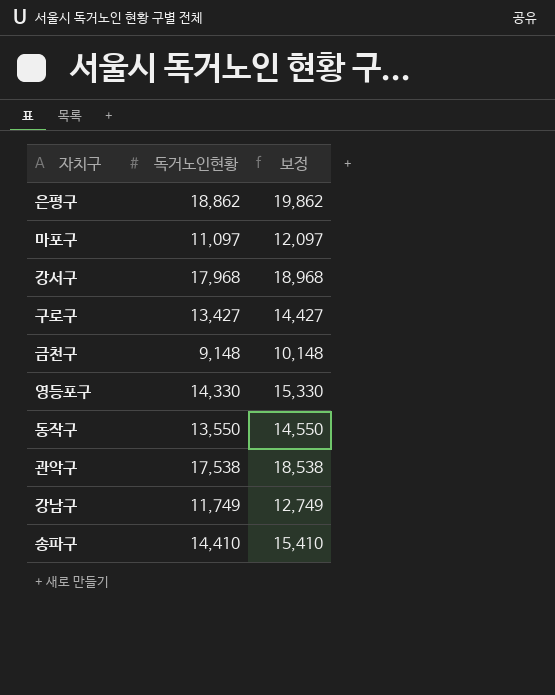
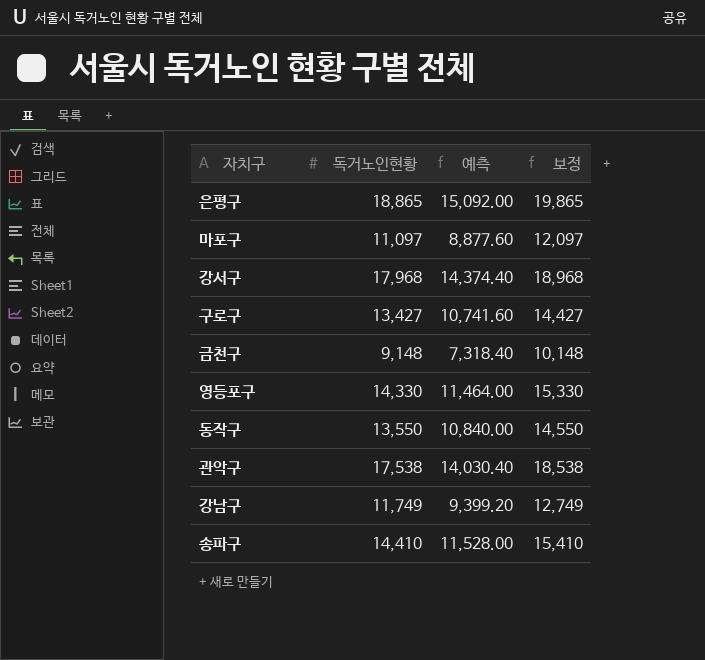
column 예측 | formula: none -> [독거노인현황] * 0.8
은평구 | 독거노인현황: 18,862 -> 18,865
은평구 | 보정: 19,862 -> 19,865

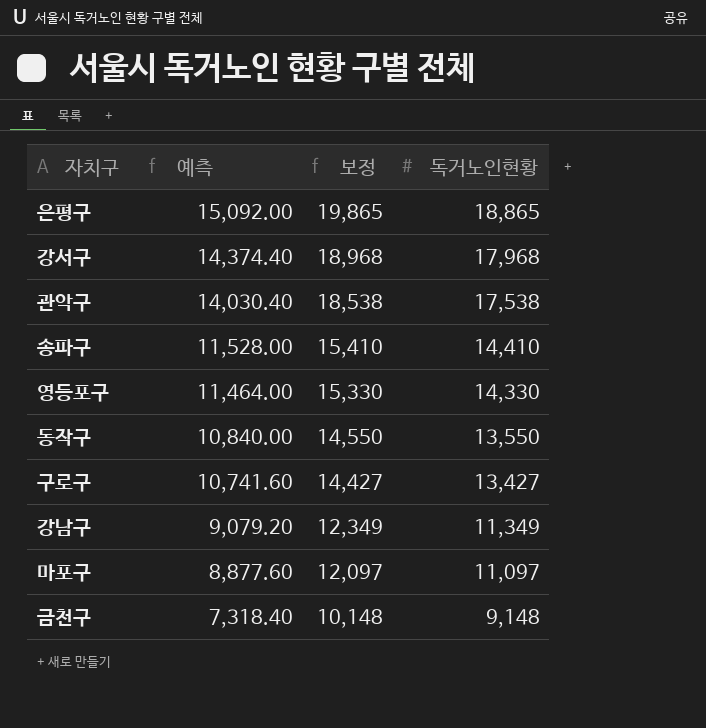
row order: none -> 예측 descending
column 독거노인현황 | position: 2 -> 4
강남구 | 예측: 9,399.20 -> 9,079.20
강남구 | 보정: 12,749 -> 12,349
강남구 | 독거노인현황: 11,749 -> 11,349

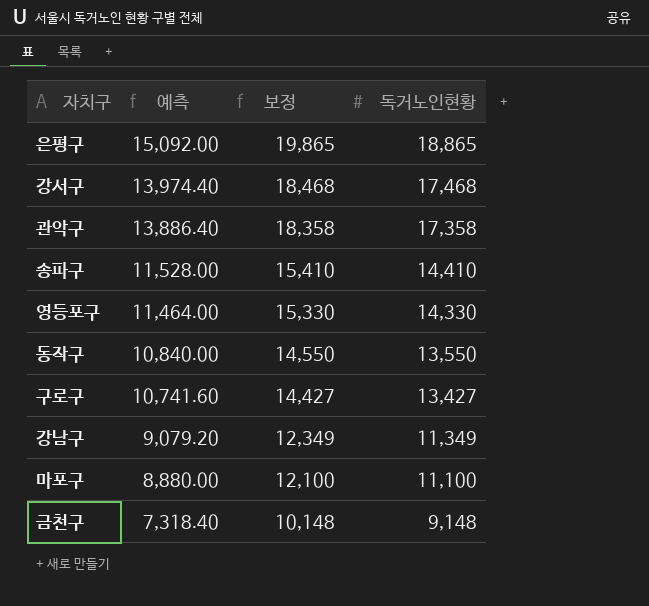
강서구 | 예측: 14,374.40 -> 13,974.40
강서구 | 보정: 18,968 -> 18,468
강서구 | 독거노인현황: 17,968 -> 17,468
관악구 | 예측: 14,030.40 -> 13,886.40
관악구 | 보정: 18,538 -> 18,358
관악구 | 독거노인현황: 17,538 -> 17,358
마포구 | 예측: 8,877.60 -> 8,880.00
마포구 | 보정: 12,097 -> 12,100
마포구 | 독거노인현황: 11,097 -> 11,100

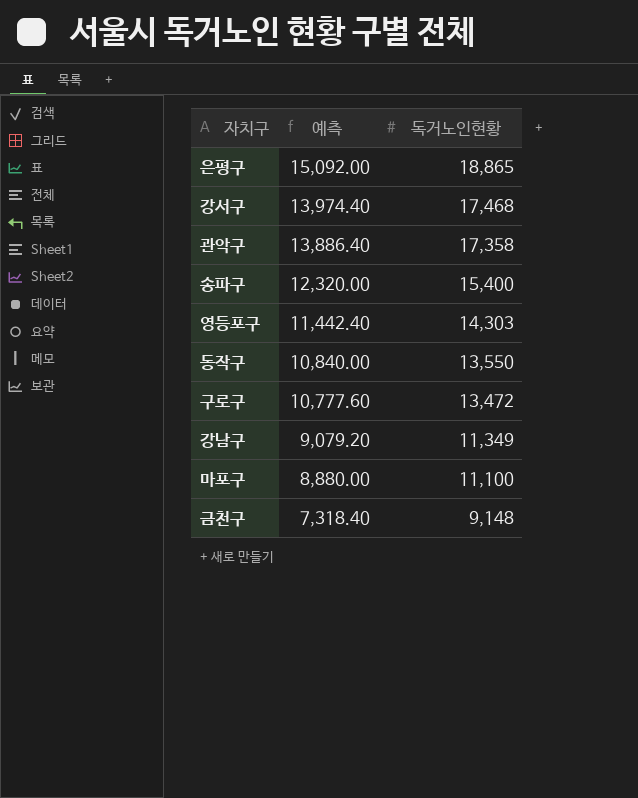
column 보정 | formula: [독거노인현황] + 1000 -> none
송파구 | 예측: 11,528.00 -> 12,320.00
송파구 | 독거노인현황: 14,410 -> 15,400
영등포구 | 예측: 11,464.00 -> 11,442.40
영등포구 | 독거노인현황: 14,330 -> 14,303
구로구 | 예측: 10,741.60 -> 10,777.60
구로구 | 독거노인현황: 13,427 -> 13,472

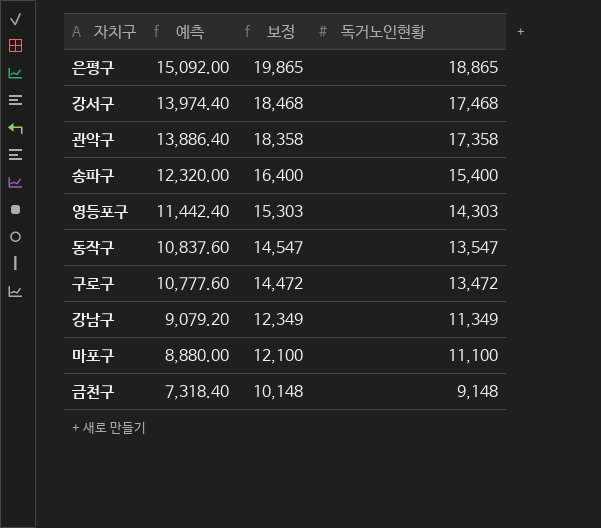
column 보정 | formula: none -> [독거노인현황] + 1000
동작구 | 예측: 10,840.00 -> 10,837.60
동작구 | 독거노인현황: 13,550 -> 13,547

